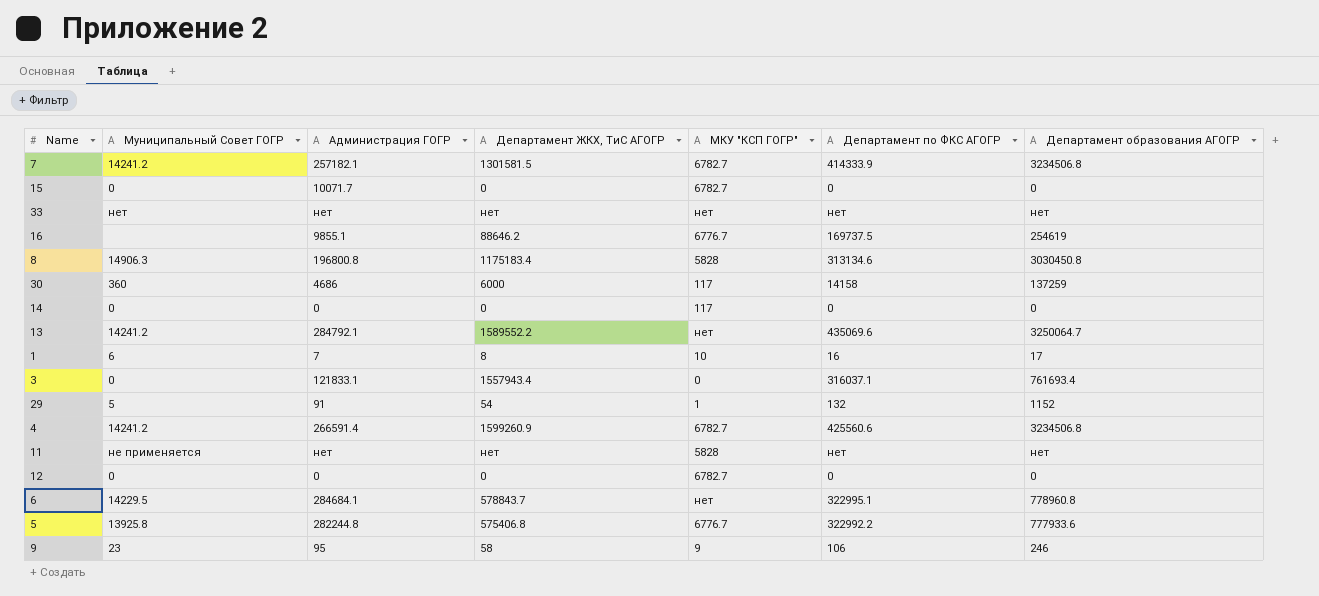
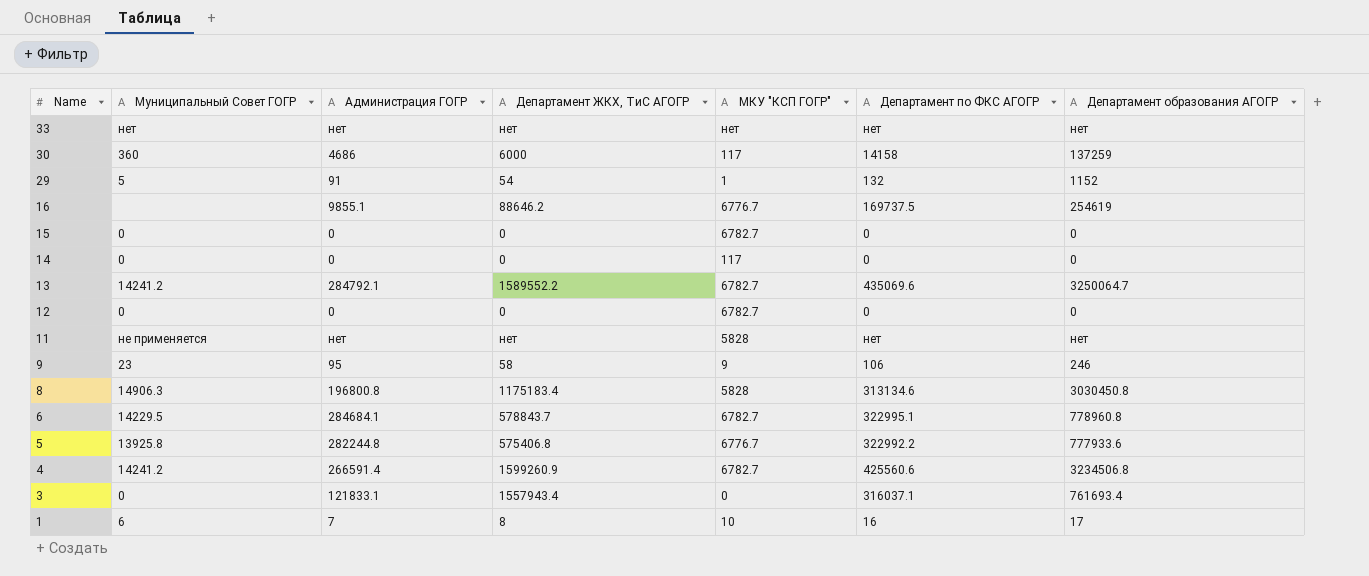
row order: none -> Name descending
row 7: 14241.2 | 257182.1 | 1301581.5 | 6782.7 | 414333.9 | 3234506.8 -> none
15 | Администрация ГОГР: 10071.7 -> 0
13 | МКУ "КСП ГОГР": нет -> 6782.7
6 | МКУ "КСП ГОГР": нет -> 6782.7

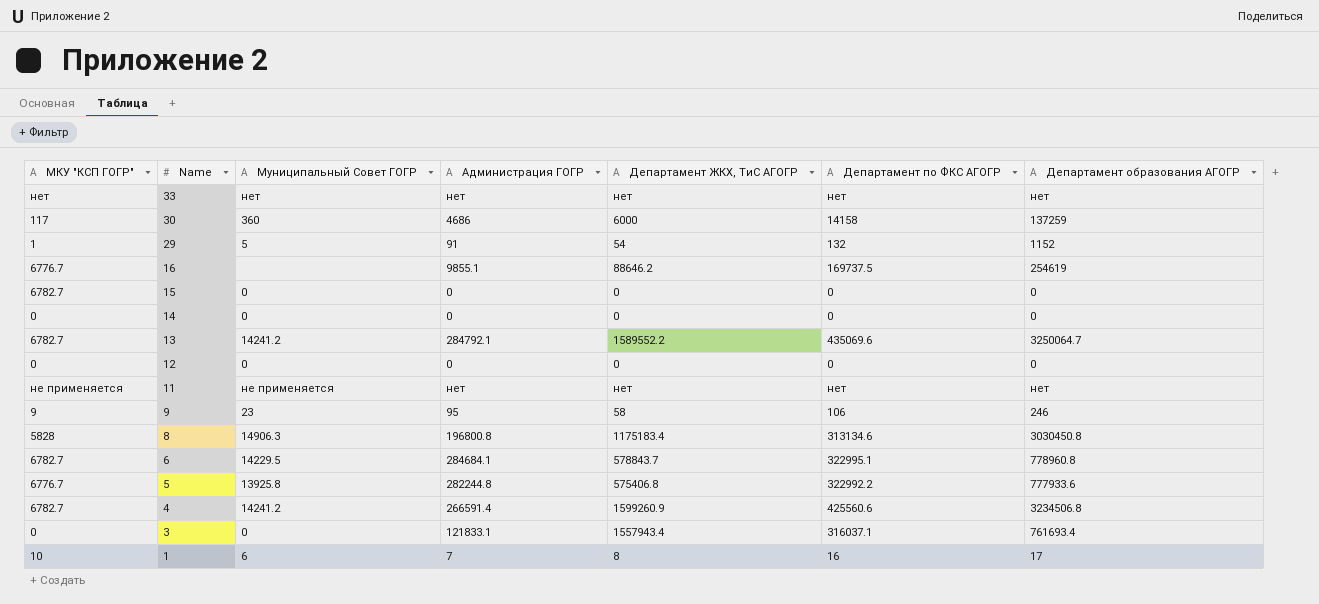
column МКУ "КСП ГОГР" | position: 5 -> 1
14 | МКУ "КСП ГОГР": 117 -> 0
12 | МКУ "КСП ГОГР": 6782.7 -> 0
11 | МКУ "КСП ГОГР": 5828 -> не применяется

